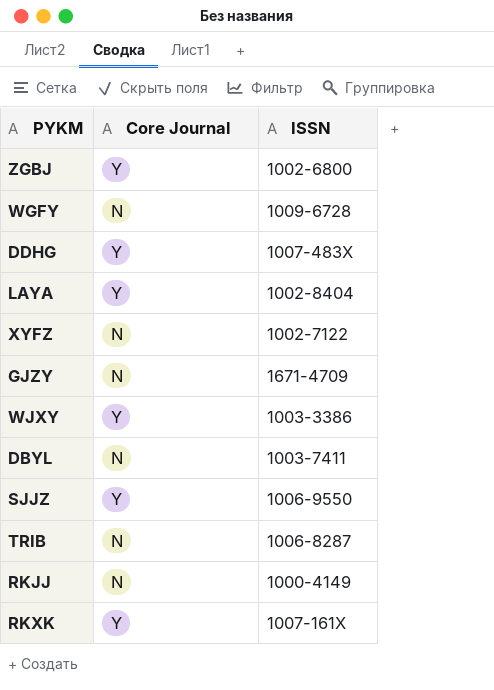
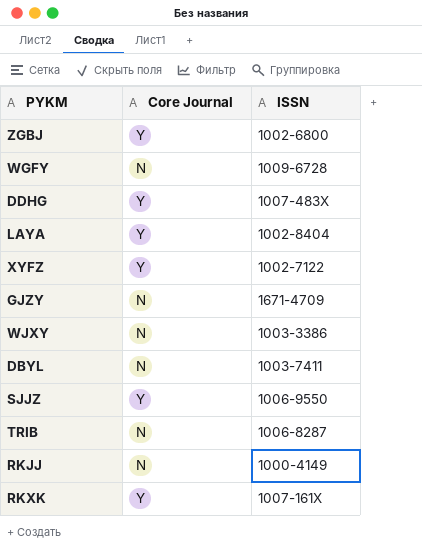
XYFZ | Core Journal: N -> Y
WJXY | Core Journal: Y -> N

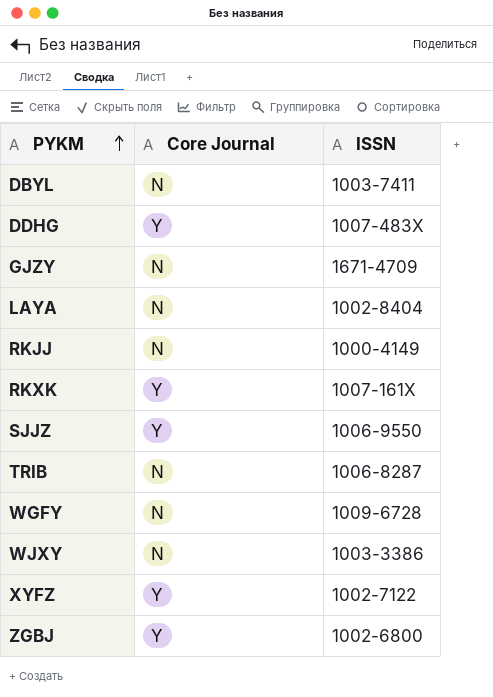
row order: none -> PYKM ascending
LAYA | Core Journal: Y -> N

